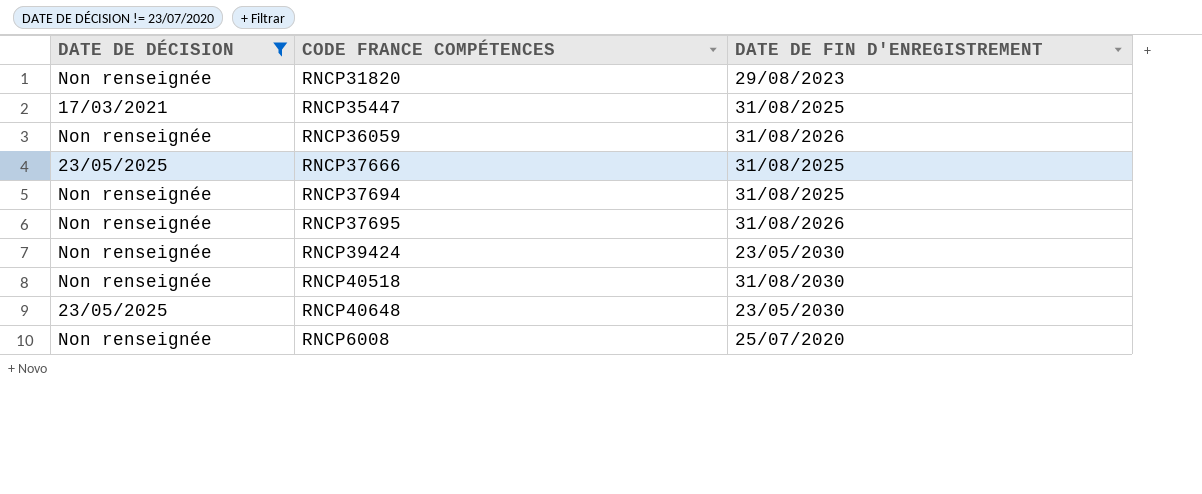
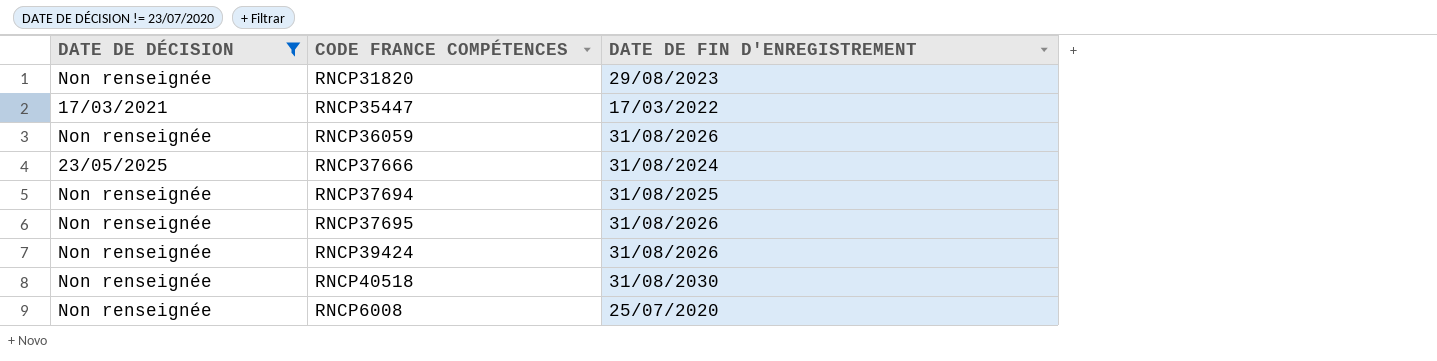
row RNCP40648: 23/05/2025 | 23/05/2030 -> none
RNCP35447 | DATE DE FIN D'ENREGISTREMENT: 31/08/2025 -> 17/03/2022
RNCP37666 | DATE DE FIN D'ENREGISTREMENT: 31/08/2025 -> 31/08/2024
RNCP39424 | DATE DE FIN D'ENREGISTREMENT: 23/05/2030 -> 31/08/2026

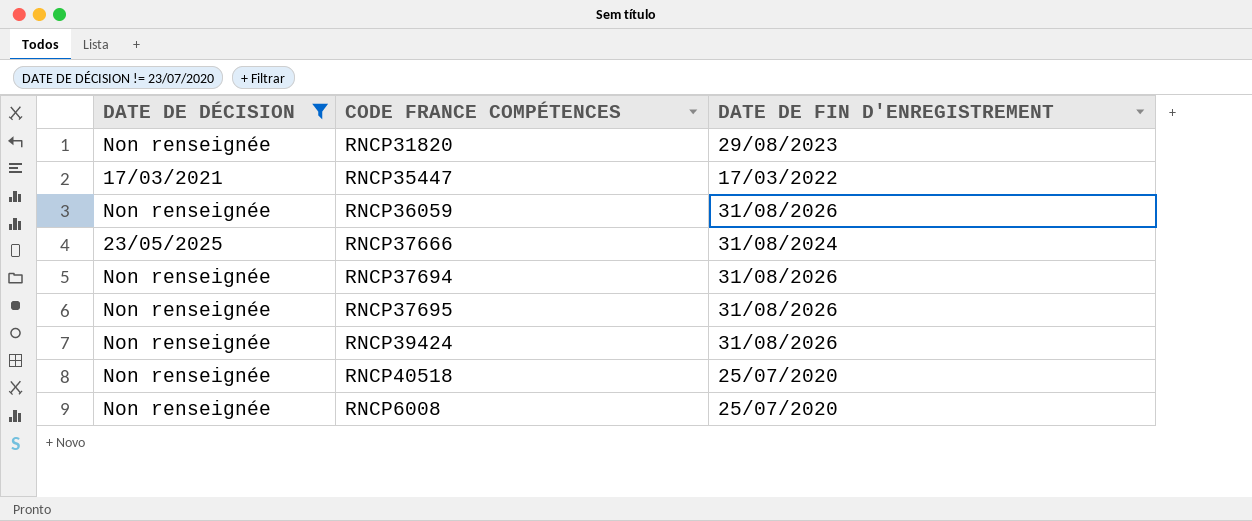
RNCP37694 | DATE DE FIN D'ENREGISTREMENT: 31/08/2025 -> 31/08/2026
RNCP40518 | DATE DE FIN D'ENREGISTREMENT: 31/08/2030 -> 25/07/2020

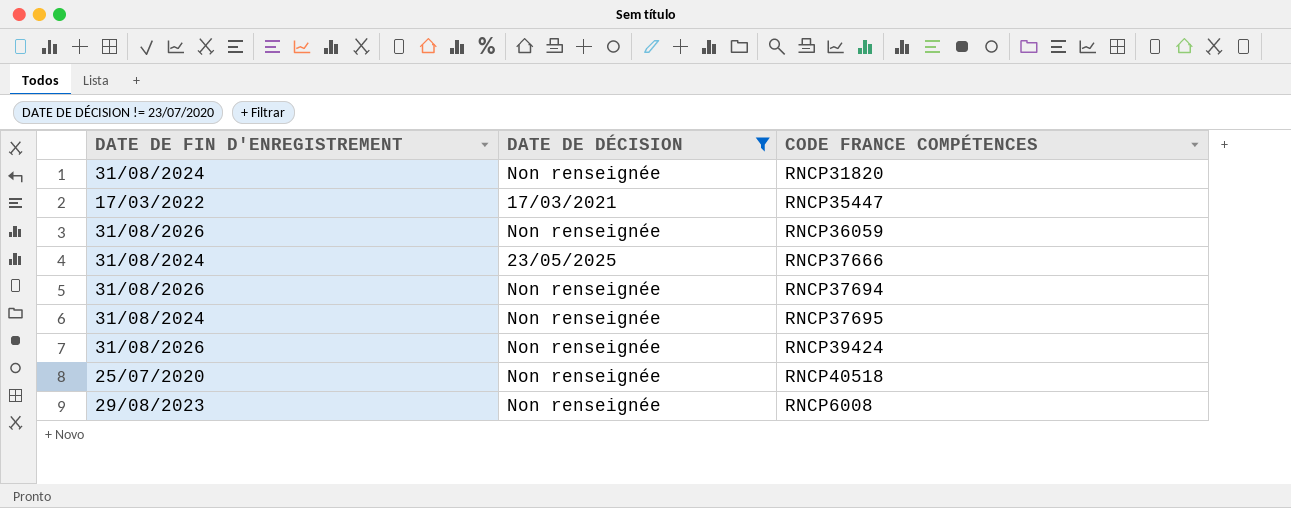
column DATE DE FIN D'ENREGISTREMENT | position: 3 -> 1
RNCP31820 | DATE DE FIN D'ENREGISTREMENT: 29/08/2023 -> 31/08/2024
RNCP37695 | DATE DE FIN D'ENREGISTREMENT: 31/08/2026 -> 31/08/2024
RNCP6008 | DATE DE FIN D'ENREGISTREMENT: 25/07/2020 -> 29/08/2023

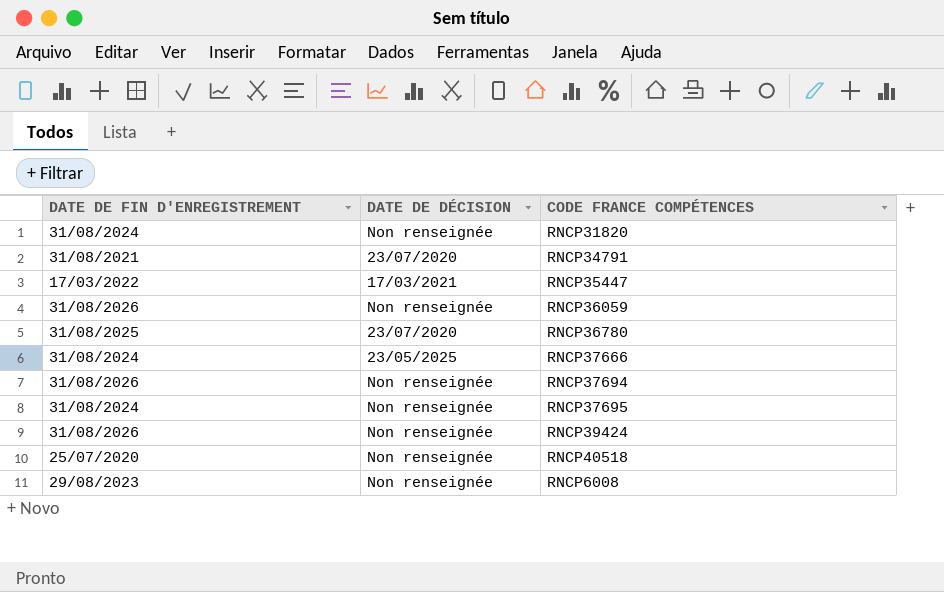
filter: DATE DE DÉCISION != 23/07/2020 -> none

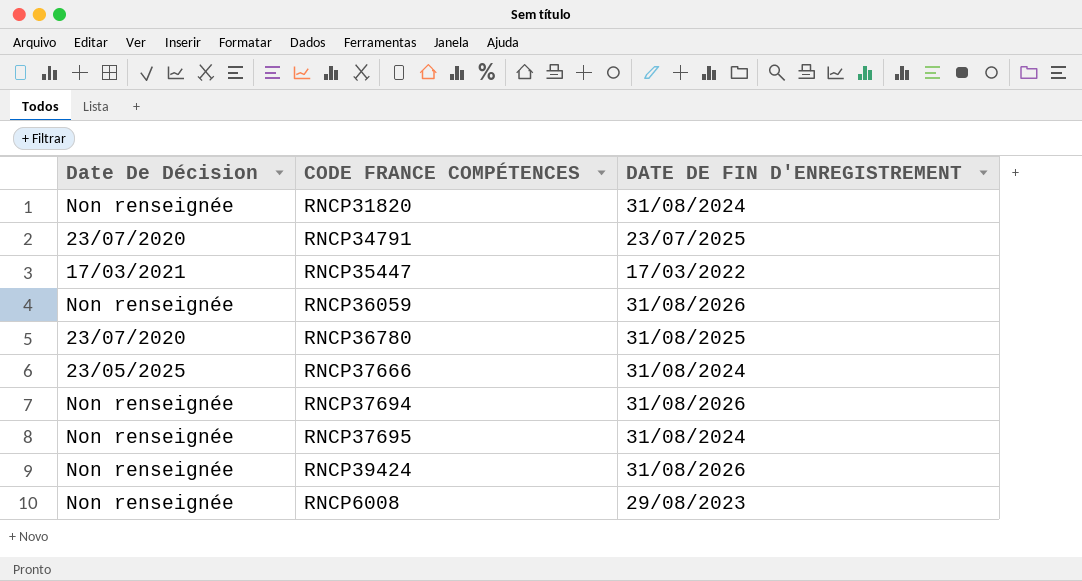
column name: DATE DE DÉCISION -> Date De Décision
column DATE DE FIN D'ENREGISTREMENT | position: 1 -> 3
row RNCP40518: 25/07/2020 | Non renseignée -> none
RNCP34791 | DATE DE FIN D'ENREGISTREMENT: 31/08/2021 -> 23/07/2025

